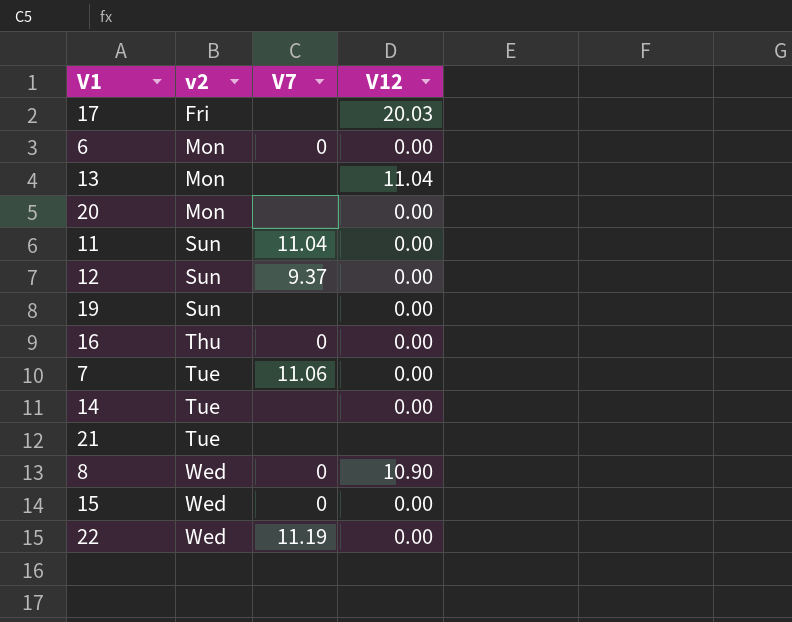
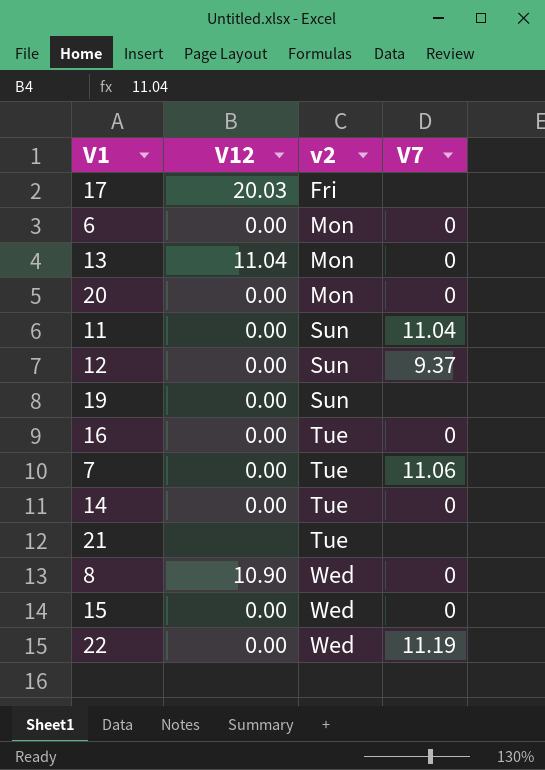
column V12 | position: 4 -> 2
13 | V7: none -> 0
20 | V7: none -> 0
16 | v2: Thu -> Tue
14 | V7: none -> 0

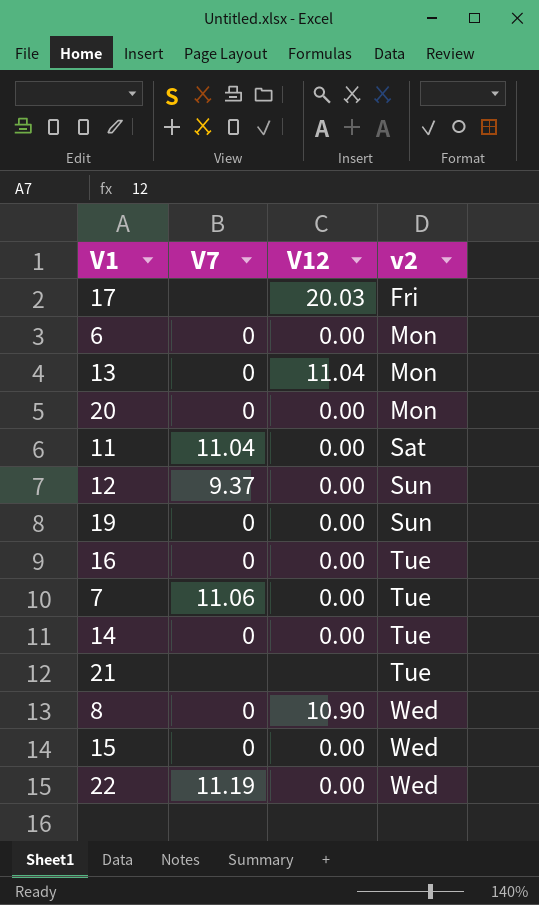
column V7 | position: 4 -> 2
11 | v2: Sun -> Sat
19 | V7: none -> 0

